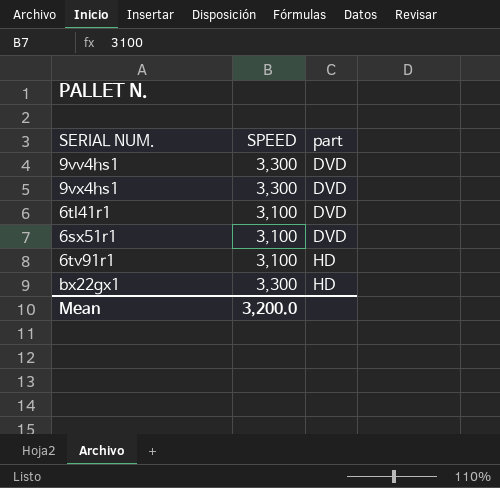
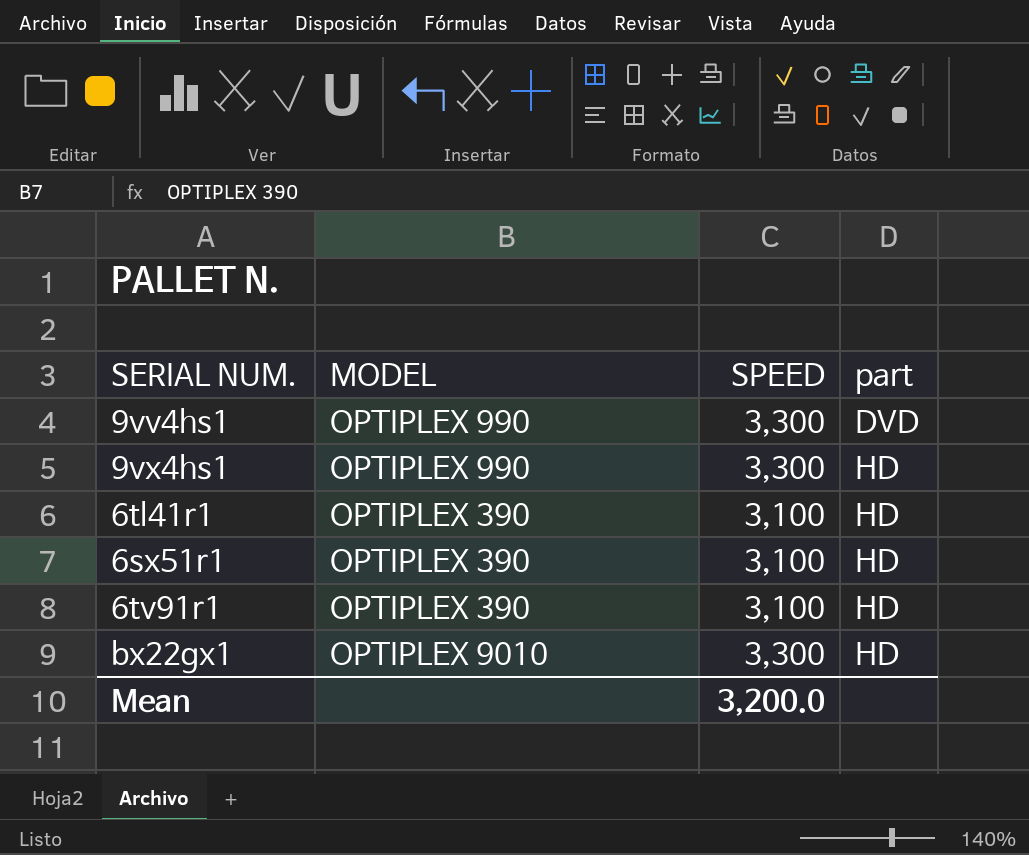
column MODEL | position: none -> 2
9vx4hs1 | part: DVD -> HD
6tl41r1 | part: DVD -> HD
6sx51r1 | part: DVD -> HD

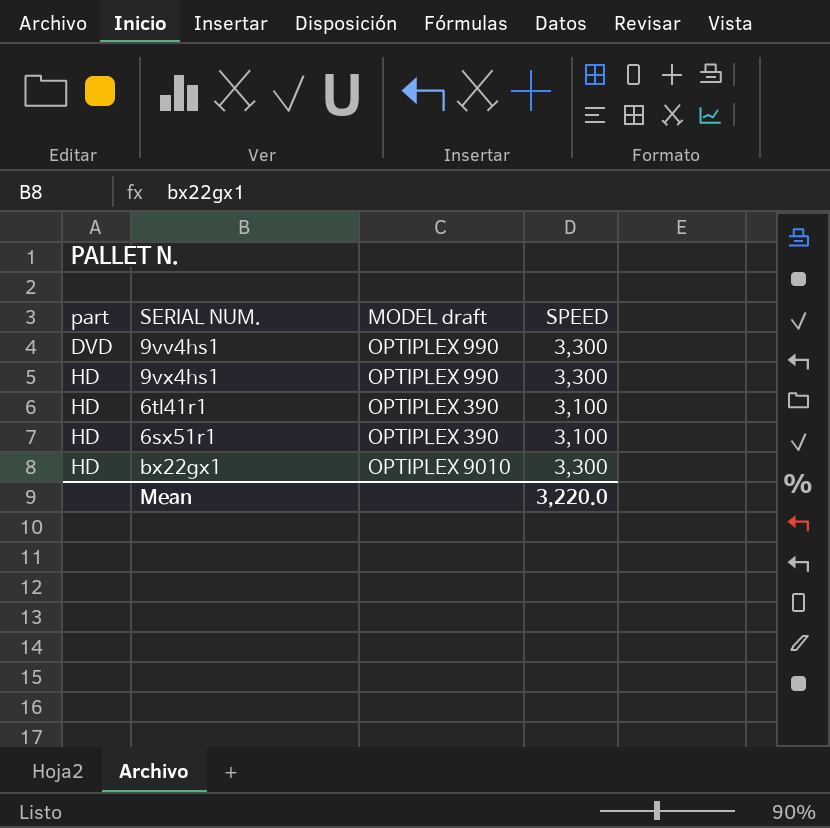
column part | position: 4 -> 1
column name: MODEL -> MODEL draft
row 6tv91r1: OPTIPLEX 390 | 3,100 | HD -> none
Mean | SPEED: 3,200.0 -> 3,220.0

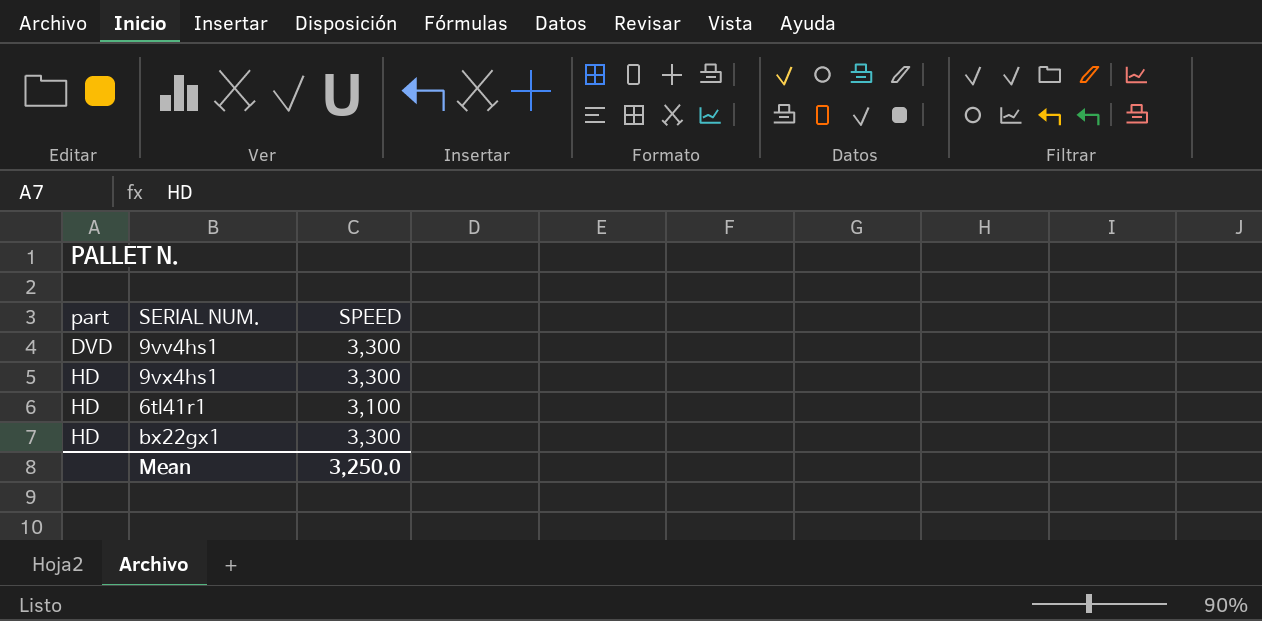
column MODEL draft | position: 3 -> none
row 6sx51r1: HD | OPTIPLEX 390 | 3,100 -> none
Mean | SPEED: 3,220.0 -> 3,250.0

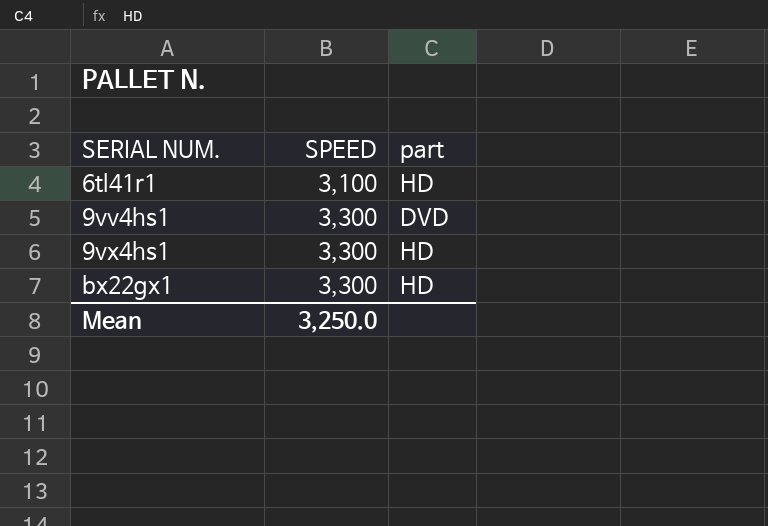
row order: part ascending -> SERIAL NUM. ascending
column part | position: 1 -> 3

